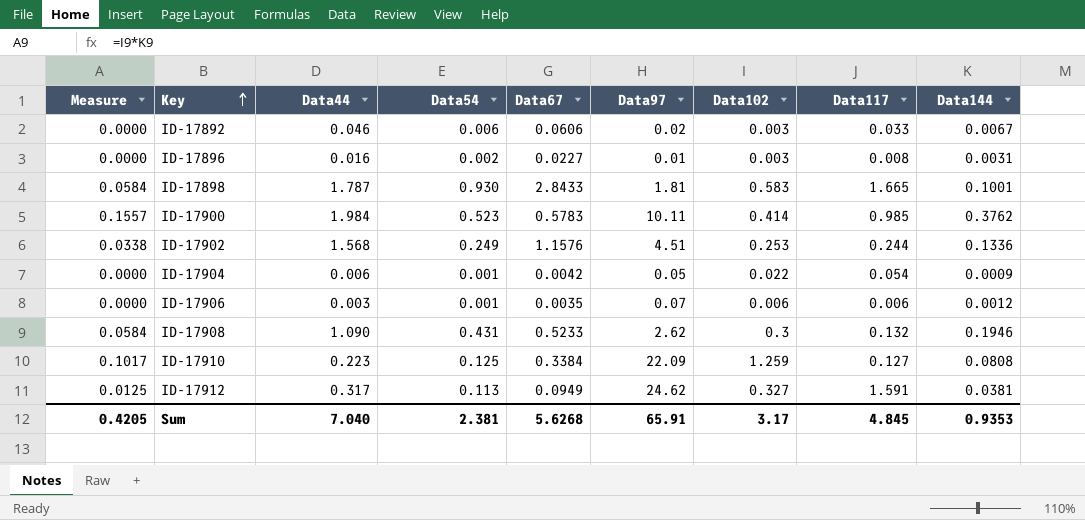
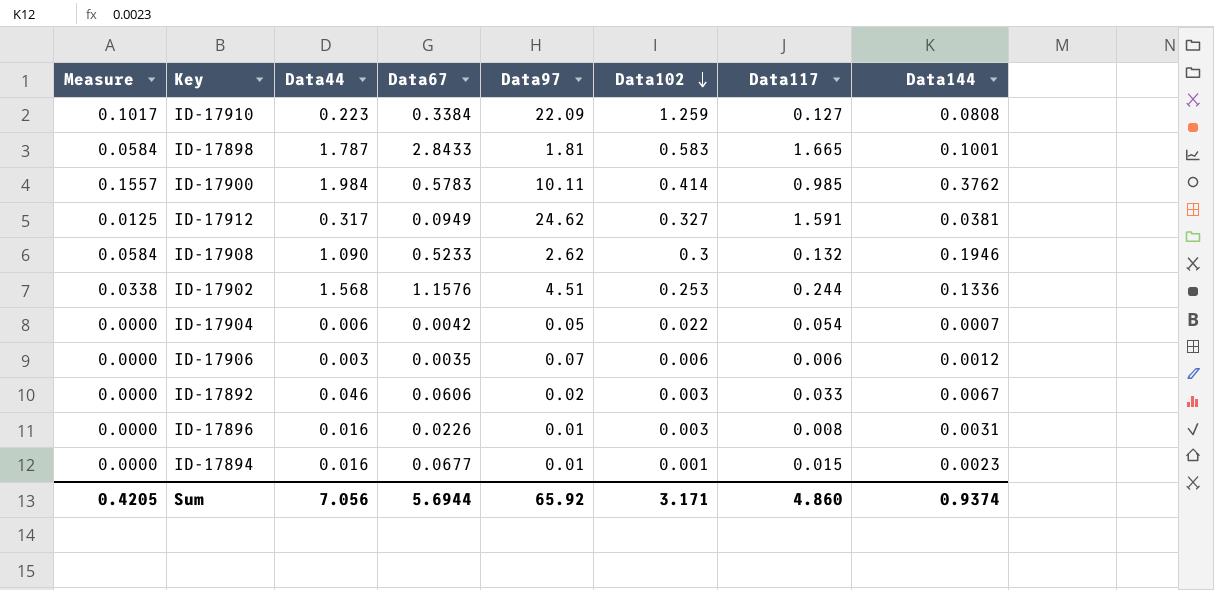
row order: Key ascending -> Data102 descending
column Data54 | position: 4 -> none
ID-17904 | Data144: 0.0009 -> 0.0007
ID-17896 | Data67: 0.0227 -> 0.0226
row ID-17894: none -> 0.0000 | 0.016 | 0.0677 | 0.01 | 0.001 | 0.015 | 0.0023
Sum | Data44: 7.040 -> 7.056
Sum | Data67: 5.6268 -> 5.6944
Sum | Data97: 65.91 -> 65.92
Sum | Data102: 3.17 -> 3.171
Sum | Data117: 4.845 -> 4.860
Sum | Data144: 0.9353 -> 0.9374

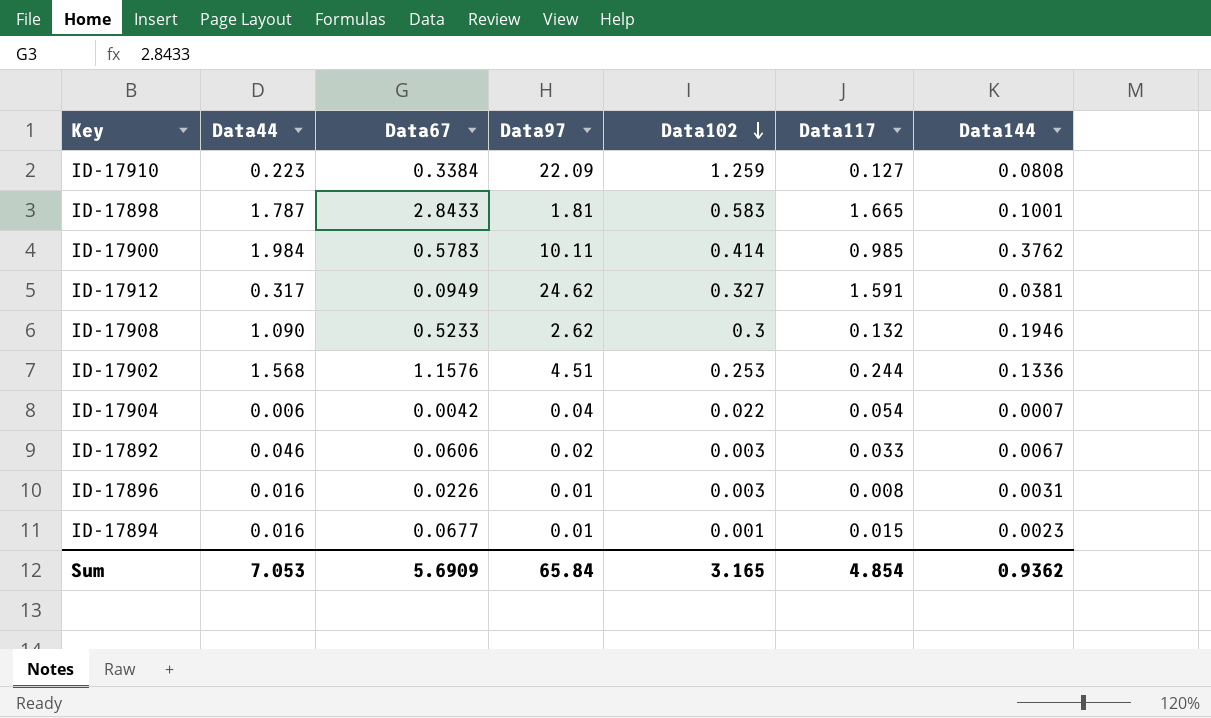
column Measure | formula: [Data102] * [Data144] -> none
row ID-17906: 0.0000 | 0.003 | 0.0035 | 0.07 | 0.006 | 0.006 | 0.0012 -> none
ID-17904 | Data97: 0.05 -> 0.04
Sum | Data44: 7.056 -> 7.053
Sum | Data67: 5.6944 -> 5.6909
Sum | Data97: 65.92 -> 65.84
Sum | Data102: 3.171 -> 3.165
Sum | Data117: 4.860 -> 4.854
Sum | Data144: 0.9374 -> 0.9362

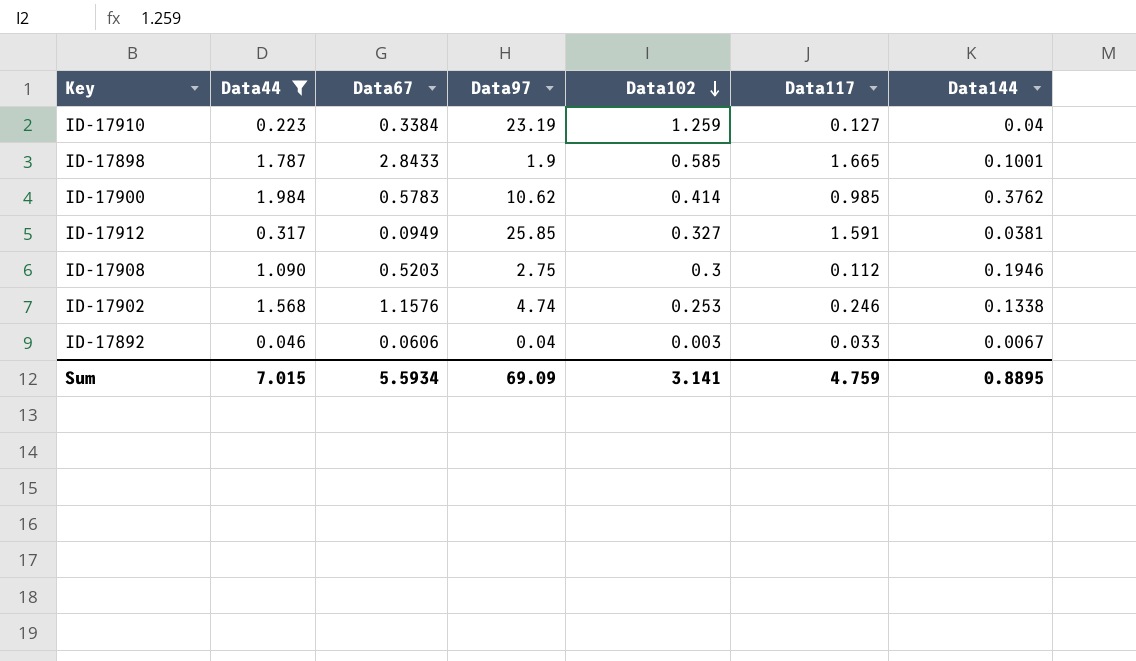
filter: none -> Data44 >= 0.046
ID-17910 | Data97: 22.09 -> 23.19
ID-17910 | Data144: 0.0808 -> 0.04
ID-17898 | Data97: 1.81 -> 1.9
ID-17898 | Data102: 0.583 -> 0.585
ID-17900 | Data97: 10.11 -> 10.62
ID-17912 | Data97: 24.62 -> 25.85
ID-17908 | Data67: 0.5233 -> 0.5203
ID-17908 | Data97: 2.62 -> 2.75
ID-17908 | Data117: 0.132 -> 0.112
ID-17902 | Data97: 4.51 -> 4.74
ID-17902 | Data117: 0.244 -> 0.246
ID-17902 | Data144: 0.1336 -> 0.1338
ID-17892 | Data97: 0.02 -> 0.04
Sum | Data44: 7.053 -> 7.015
Sum | Data67: 5.6909 -> 5.5934
Sum | Data97: 65.84 -> 69.09
Sum | Data102: 3.165 -> 3.141
Sum | Data117: 4.854 -> 4.759
Sum | Data144: 0.9362 -> 0.8895

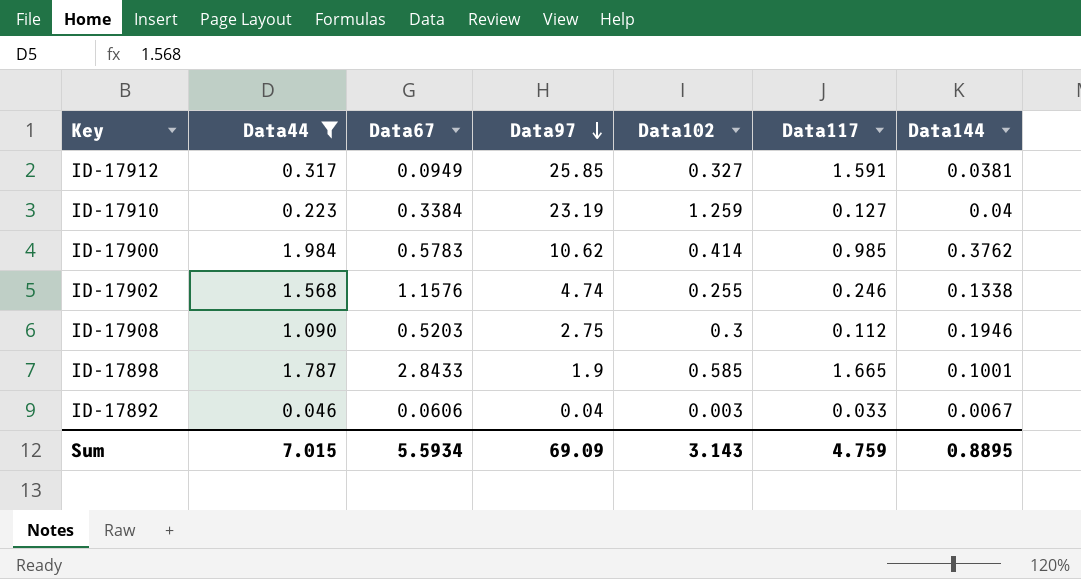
row order: Data102 descending -> Data97 descending
ID-17902 | Data102: 0.253 -> 0.255
Sum | Data102: 3.141 -> 3.143

